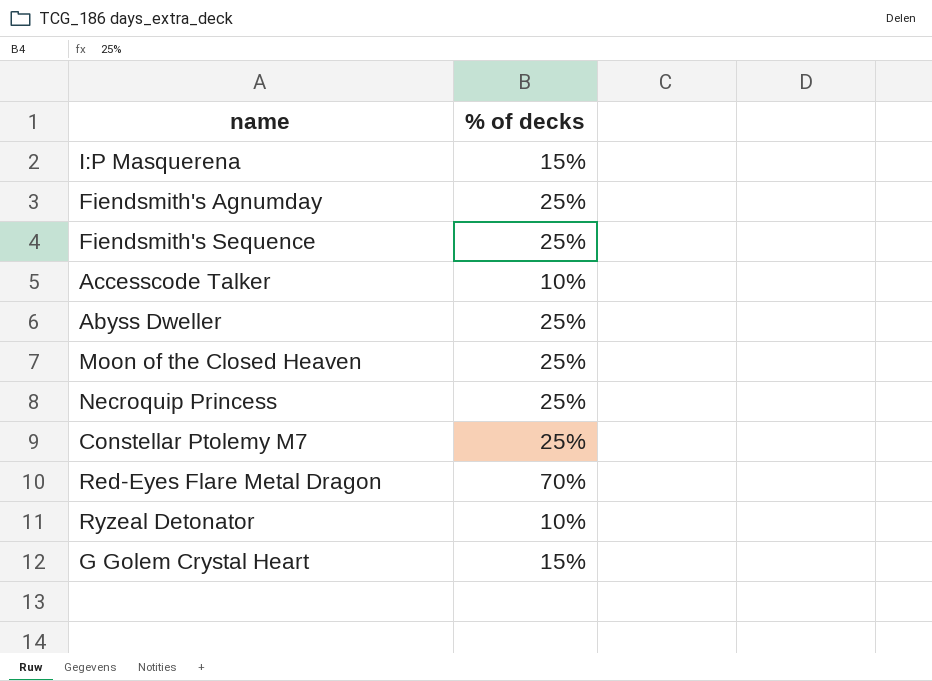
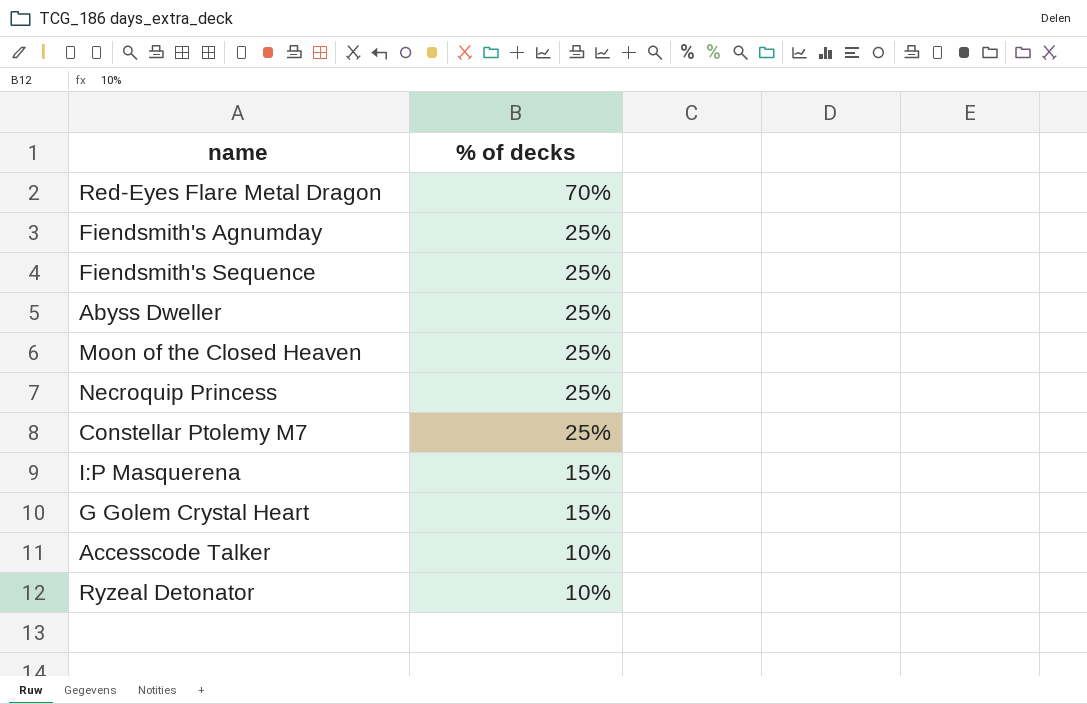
row order: none -> % of decks descending

